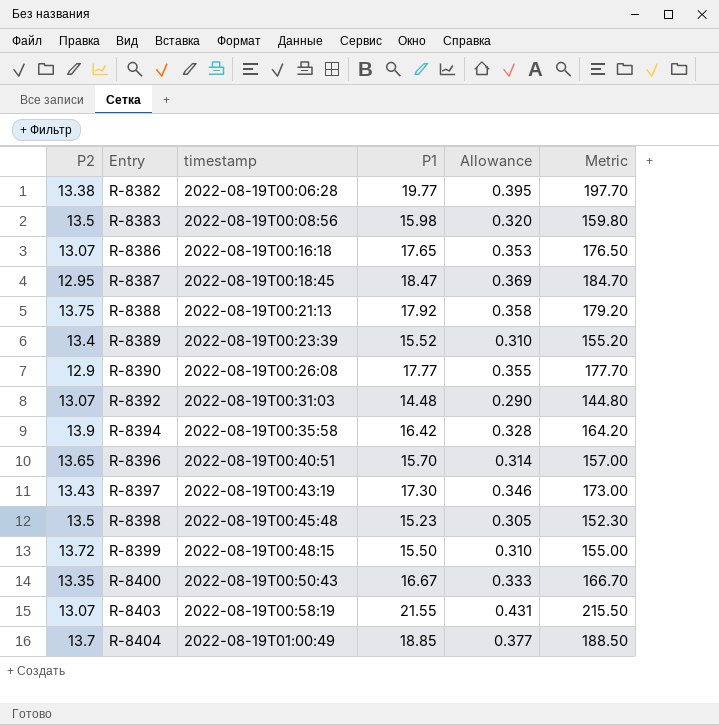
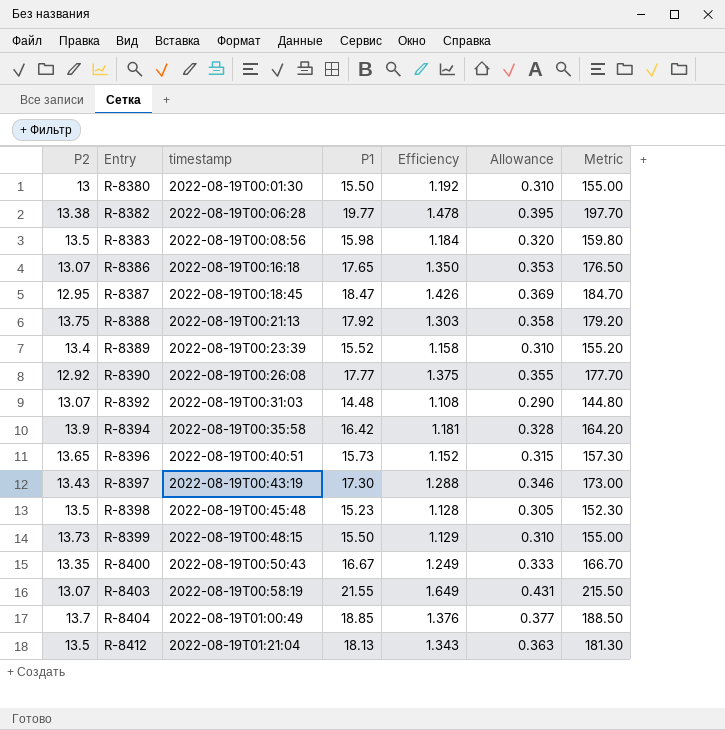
column Efficiency | formula: none -> [P1] / [P2]
row R-8380: none -> 13 | 2022-08-19T00:01:30 | 15.50 | 1.192 | 0.310 | 155.00
R-8390 | P2: 12.9 -> 12.92
R-8396 | P1: 15.70 -> 15.73
R-8396 | Allowance: 0.314 -> 0.315
R-8396 | Metric: 157.00 -> 157.30
R-8399 | P2: 13.72 -> 13.73
row R-8412: none -> 13.5 | 2022-08-19T01:21:04 | 18.13 | 1.343 | 0.363 | 181.30

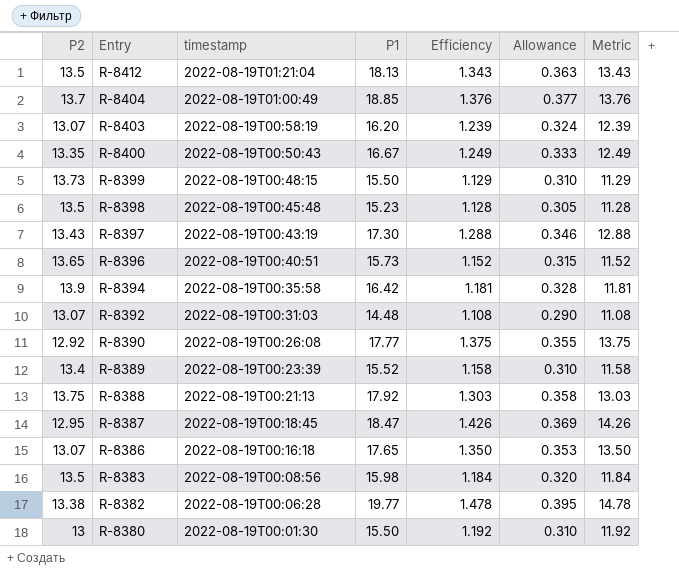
row order: Entry ascending -> Entry descending
column Metric | formula: [P1] * 10 -> [Efficiency] * 10
R-8403 | P1: 21.55 -> 16.20
R-8403 | Efficiency: 1.649 -> 1.239
R-8403 | Allowance: 0.431 -> 0.324

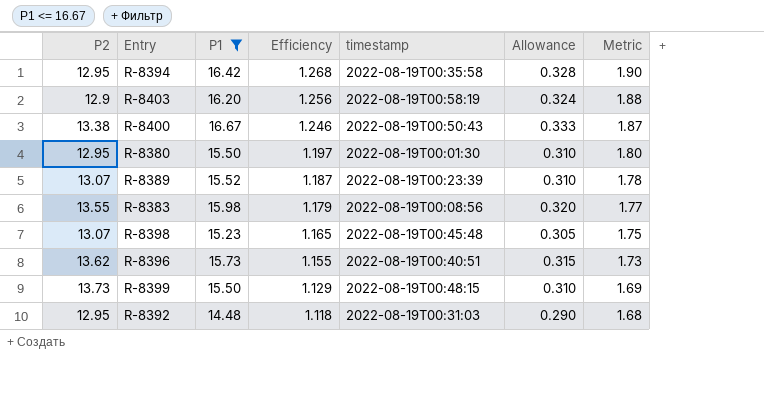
filter: none -> P1 <= 16.67
row order: Entry descending -> Efficiency descending
column timestamp | position: 3 -> 5
column Metric | formula: [Efficiency] * 10 -> [Efficiency] * 1.5
R-8394 | P2: 13.9 -> 12.95
R-8394 | Efficiency: 1.181 -> 1.268
R-8403 | P2: 13.07 -> 12.9
R-8403 | Efficiency: 1.239 -> 1.256
R-8400 | P2: 13.35 -> 13.38
R-8400 | Efficiency: 1.249 -> 1.246
R-8380 | P2: 13 -> 12.95
R-8380 | Efficiency: 1.192 -> 1.197
R-8389 | P2: 13.4 -> 13.07
R-8389 | Efficiency: 1.158 -> 1.187
R-8383 | P2: 13.5 -> 13.55
R-8383 | Efficiency: 1.184 -> 1.179
R-8398 | P2: 13.5 -> 13.07
R-8398 | Efficiency: 1.128 -> 1.165
R-8396 | P2: 13.65 -> 13.62
R-8396 | Efficiency: 1.152 -> 1.155
R-8392 | P2: 13.07 -> 12.95
R-8392 | Efficiency: 1.108 -> 1.118

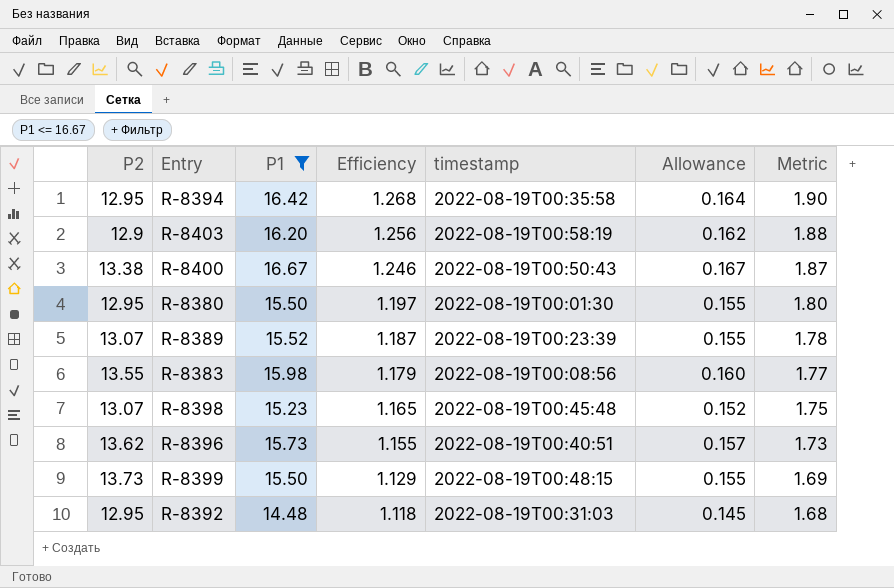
column Allowance | formula: [P1] * 0.02 -> [P1] * 0.01

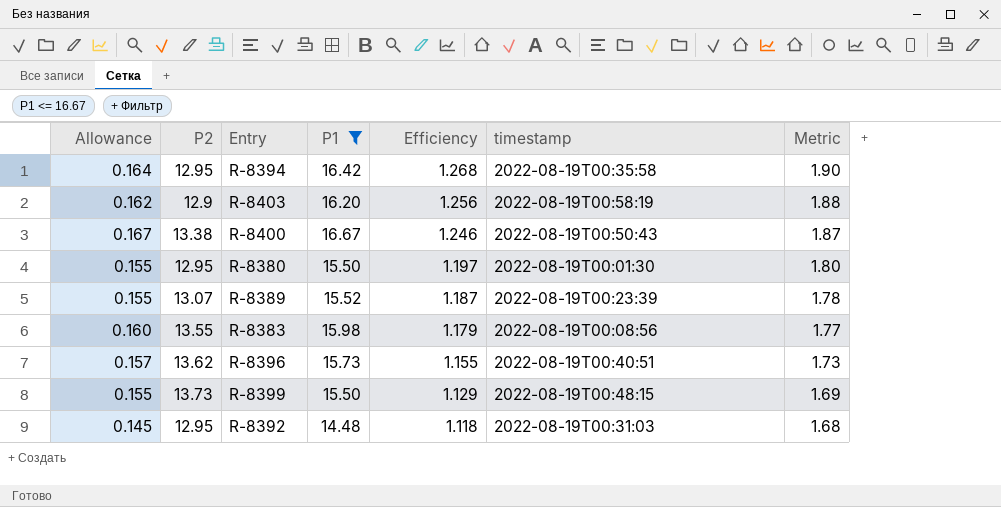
column Allowance | position: 6 -> 1
row R-8398: 13.07 | 15.23 | 1.165 | 2022-08-19T00:45:48 | 0.152 | 1.75 -> none

